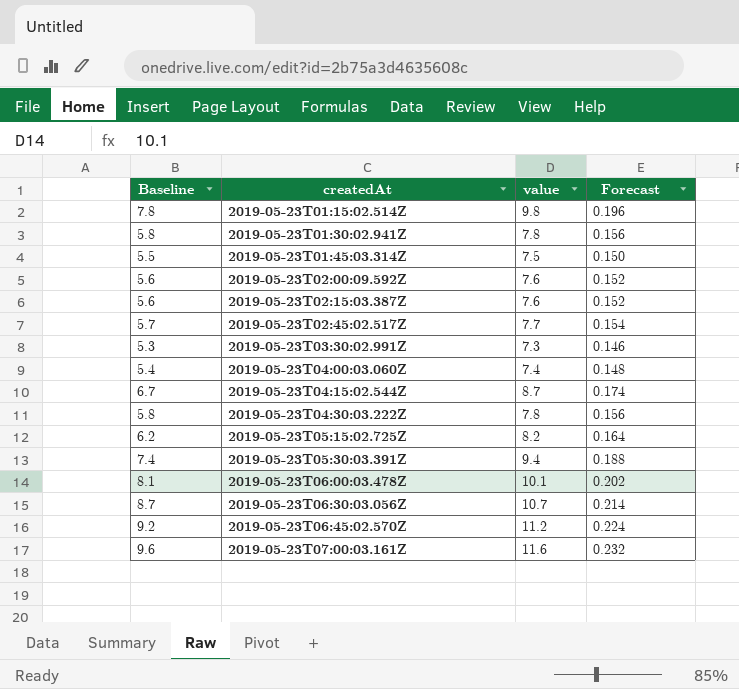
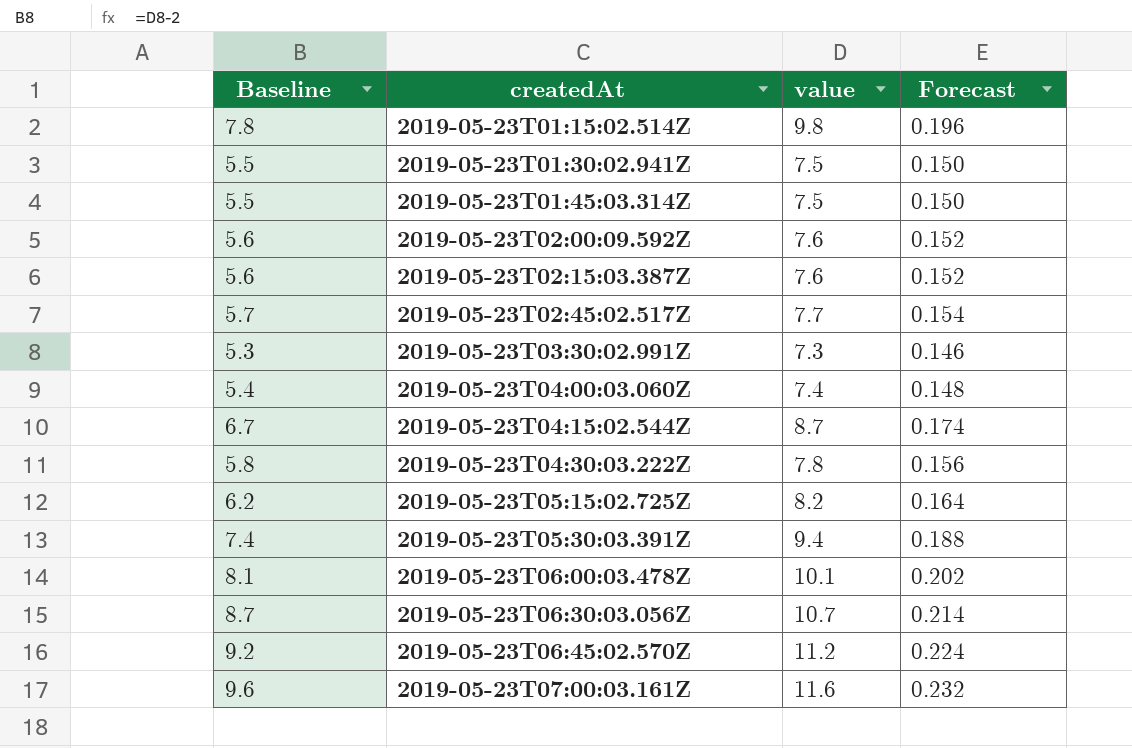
2019-05-23T01:30:02.941Z | Baseline: 5.8 -> 5.5
2019-05-23T01:30:02.941Z | value: 7.8 -> 7.5
2019-05-23T01:30:02.941Z | Forecast: 0.156 -> 0.150

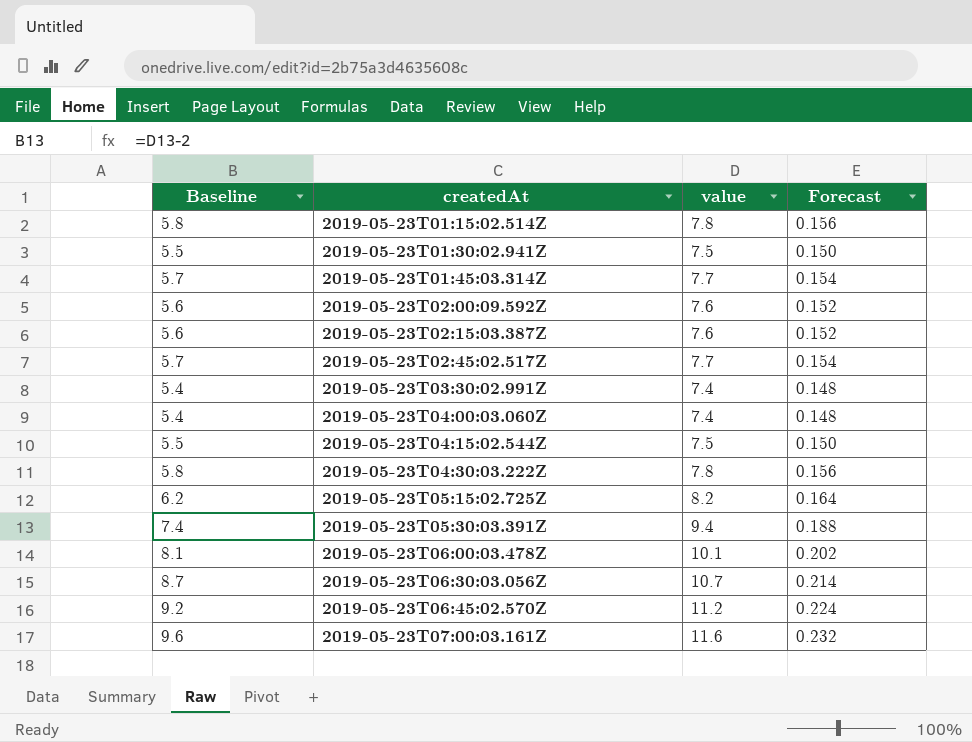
2019-05-23T01:15:02.514Z | Baseline: 7.8 -> 5.8
2019-05-23T01:15:02.514Z | value: 9.8 -> 7.8
2019-05-23T01:15:02.514Z | Forecast: 0.196 -> 0.156
2019-05-23T01:45:03.314Z | Baseline: 5.5 -> 5.7
2019-05-23T01:45:03.314Z | value: 7.5 -> 7.7
2019-05-23T01:45:03.314Z | Forecast: 0.150 -> 0.154
2019-05-23T03:30:02.991Z | Baseline: 5.3 -> 5.4
2019-05-23T03:30:02.991Z | value: 7.3 -> 7.4
2019-05-23T03:30:02.991Z | Forecast: 0.146 -> 0.148
2019-05-23T04:15:02.544Z | Baseline: 6.7 -> 5.5
2019-05-23T04:15:02.544Z | value: 8.7 -> 7.5
2019-05-23T04:15:02.544Z | Forecast: 0.174 -> 0.150

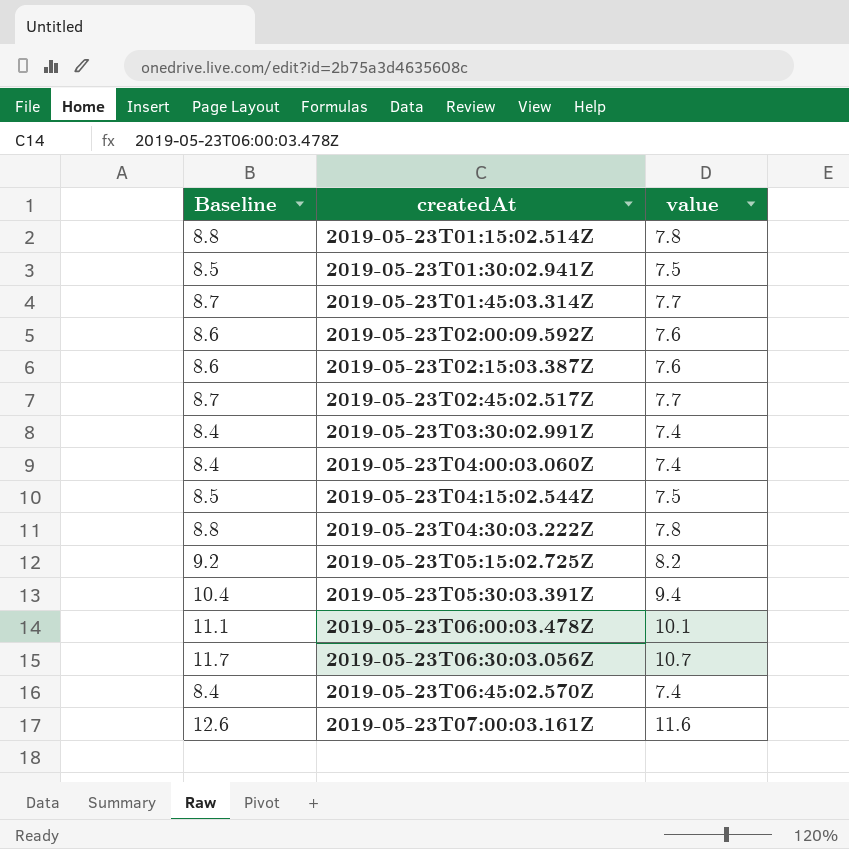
column Forecast | formula: [value] * 0.02 -> none
column Baseline | formula: [value] - 2 -> [value] + 1
2019-05-23T06:45:02.570Z | value: 11.2 -> 7.4

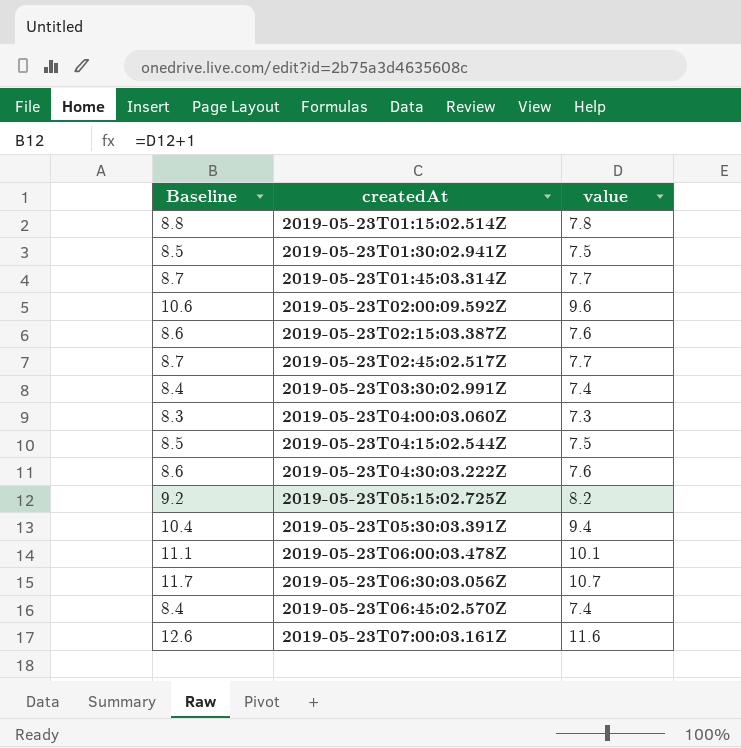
2019-05-23T02:00:09.592Z | Baseline: 8.6 -> 10.6
2019-05-23T02:00:09.592Z | value: 7.6 -> 9.6
2019-05-23T04:00:03.060Z | Baseline: 8.4 -> 8.3
2019-05-23T04:00:03.060Z | value: 7.4 -> 7.3
2019-05-23T04:30:03.222Z | Baseline: 8.8 -> 8.6
2019-05-23T04:30:03.222Z | value: 7.8 -> 7.6

